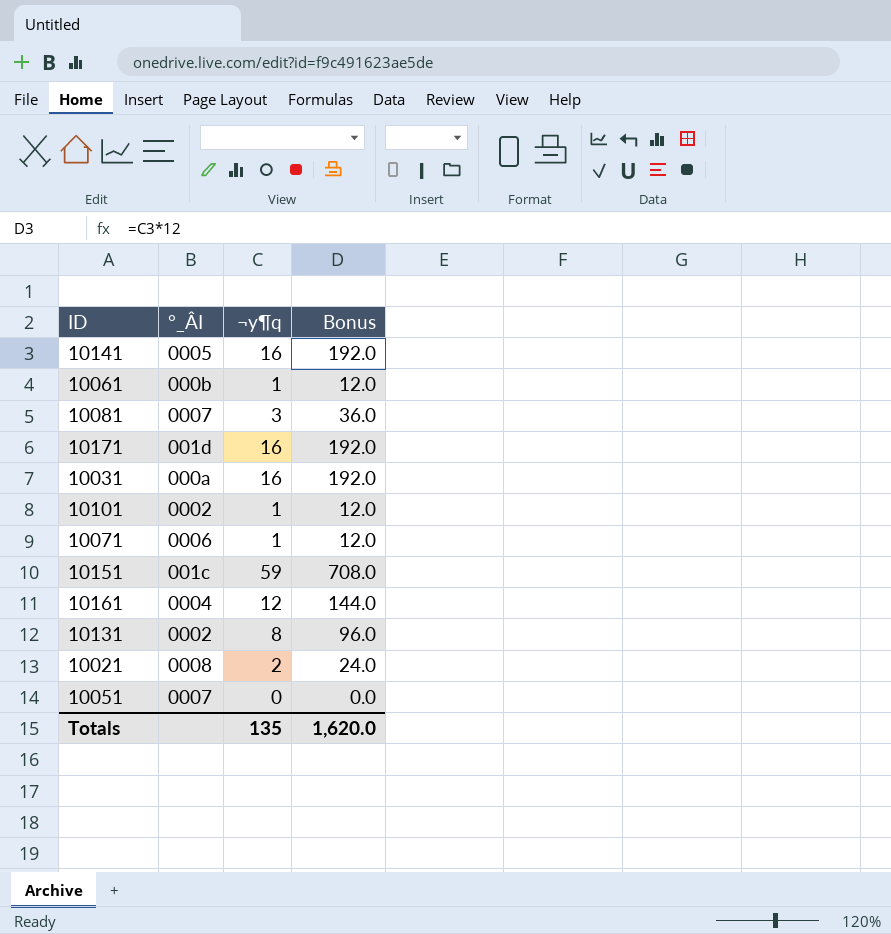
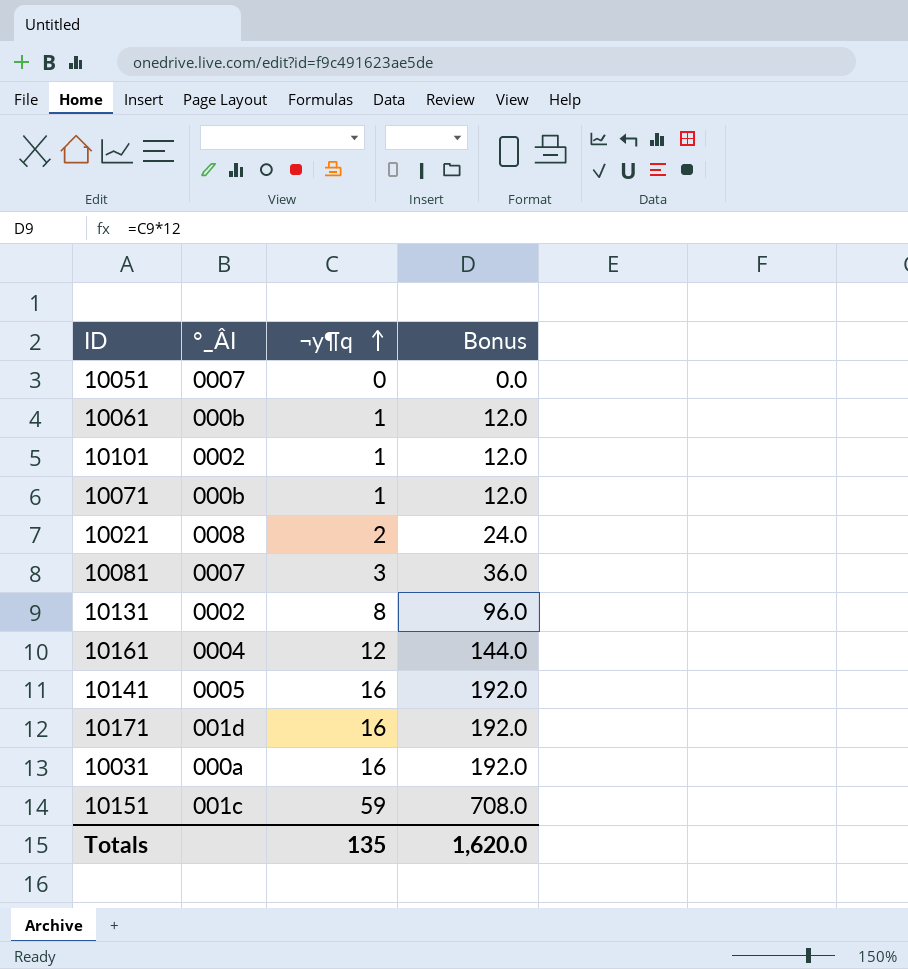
row order: none -> ¬y¶q ascending
10071 | °_ÂI: 0006 -> 000b

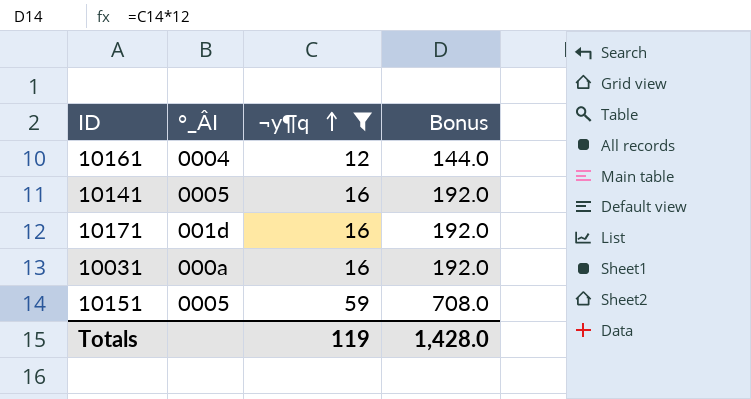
filter: none -> ¬y¶q >= 12
10151 | °_ÂI: 001c -> 0005
Totals | ¬y¶q: 135 -> 119
Totals | Bonus: 1,620.0 -> 1,428.0

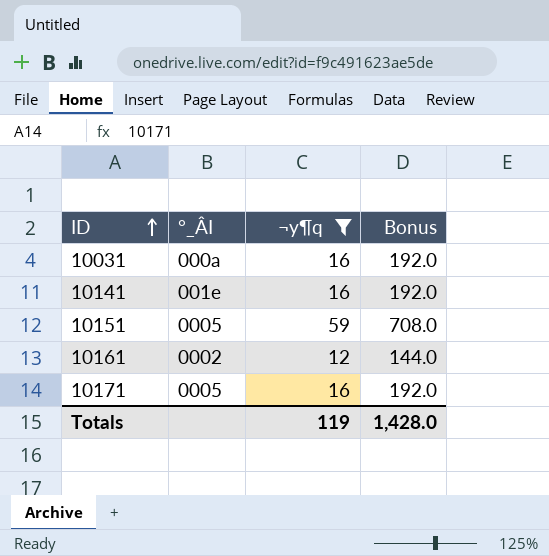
row order: ¬y¶q ascending -> ID ascending
10141 | °_ÂI: 0005 -> 001e
10161 | °_ÂI: 0004 -> 0002
10171 | °_ÂI: 001d -> 0005

